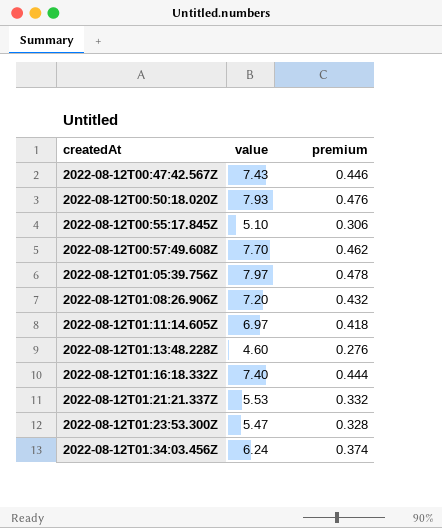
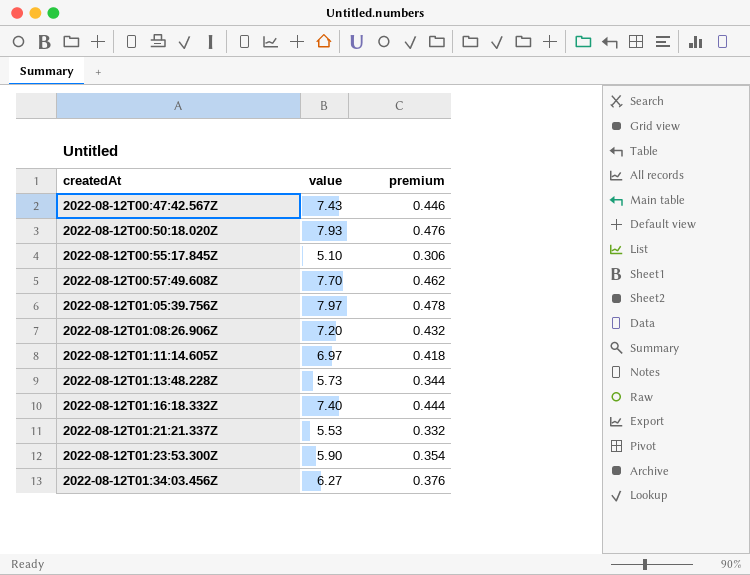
2022-08-12T01:13:48.228Z | value: 4.60 -> 5.73
2022-08-12T01:13:48.228Z | premium: 0.276 -> 0.344
2022-08-12T01:23:53.300Z | value: 5.47 -> 5.90
2022-08-12T01:23:53.300Z | premium: 0.328 -> 0.354
2022-08-12T01:34:03.456Z | value: 6.24 -> 6.27
2022-08-12T01:34:03.456Z | premium: 0.374 -> 0.376

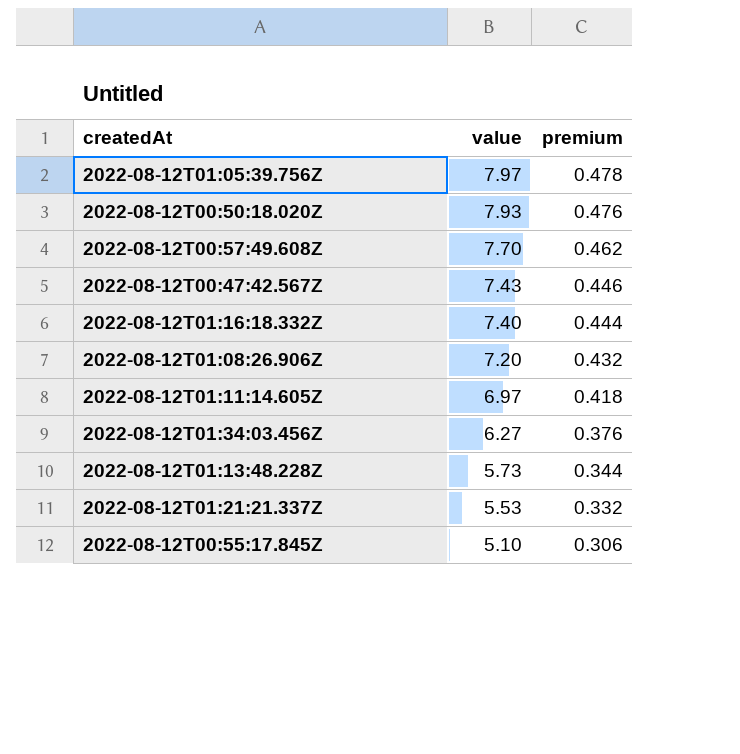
row order: createdAt ascending -> value descending
row 2022-08-12T01:23:53.300Z: 5.90 | 0.354 -> none

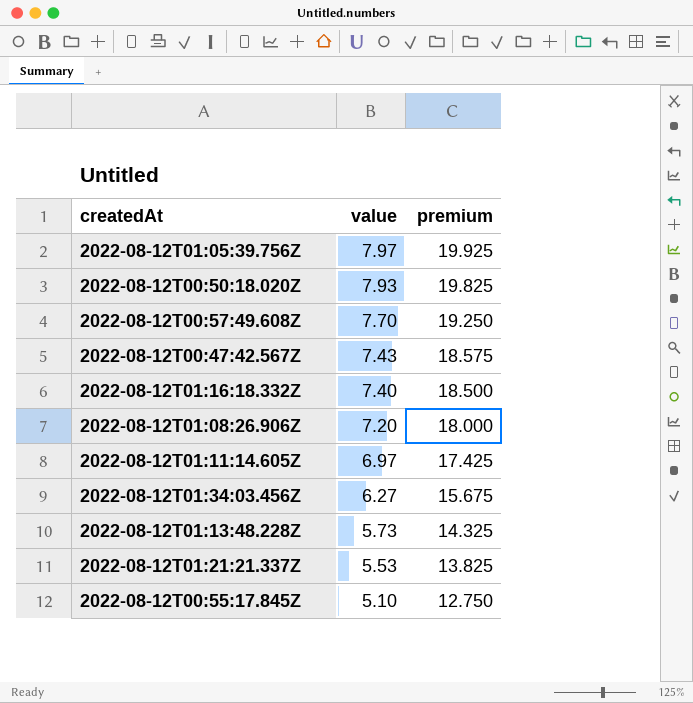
column premium | formula: [value] * 0.06 -> [value] * 2.5

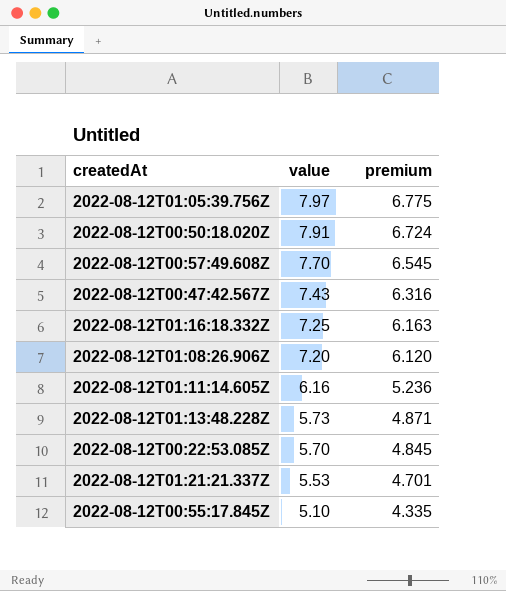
column premium | formula: [value] * 2.5 -> [value] * 0.85
row 2022-08-12T01:34:03.456Z: 6.27 | 15.675 -> none
2022-08-12T00:50:18.020Z | value: 7.93 -> 7.91
2022-08-12T01:16:18.332Z | value: 7.40 -> 7.25
2022-08-12T01:11:14.605Z | value: 6.97 -> 6.16
row 2022-08-12T00:22:53.085Z: none -> 5.70 | 4.845

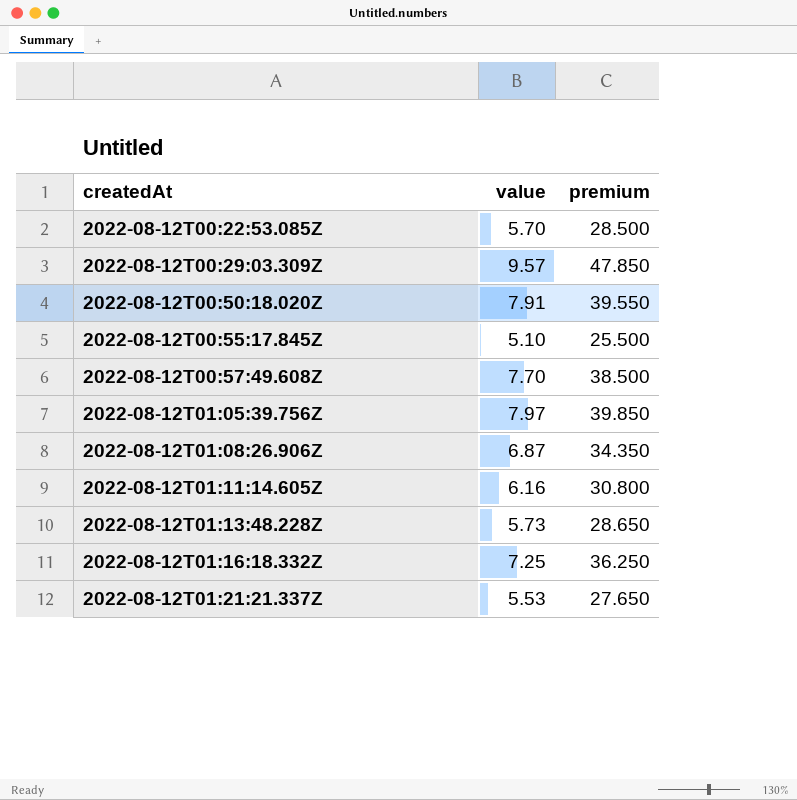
row order: value descending -> createdAt ascending
column premium | formula: [value] * 0.85 -> [value] * 5
row 2022-08-12T00:47:42.567Z: 7.43 | 6.316 -> none
row 2022-08-12T00:29:03.309Z: none -> 9.57 | 47.850
2022-08-12T01:08:26.906Z | value: 7.20 -> 6.87

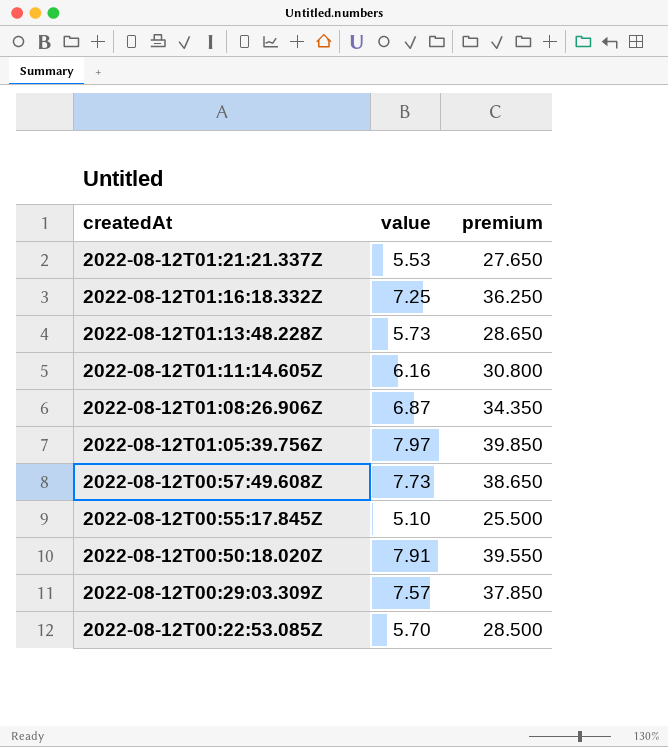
row order: createdAt ascending -> createdAt descending
2022-08-12T00:57:49.608Z | value: 7.70 -> 7.73
2022-08-12T00:57:49.608Z | premium: 38.500 -> 38.650
2022-08-12T00:29:03.309Z | value: 9.57 -> 7.57
2022-08-12T00:29:03.309Z | premium: 47.850 -> 37.850

